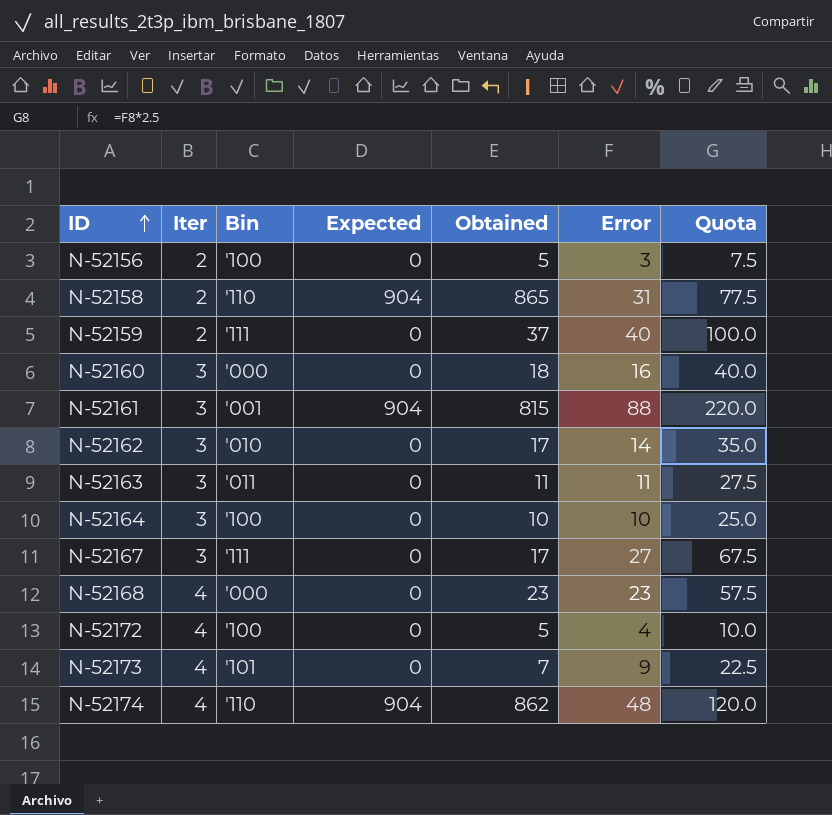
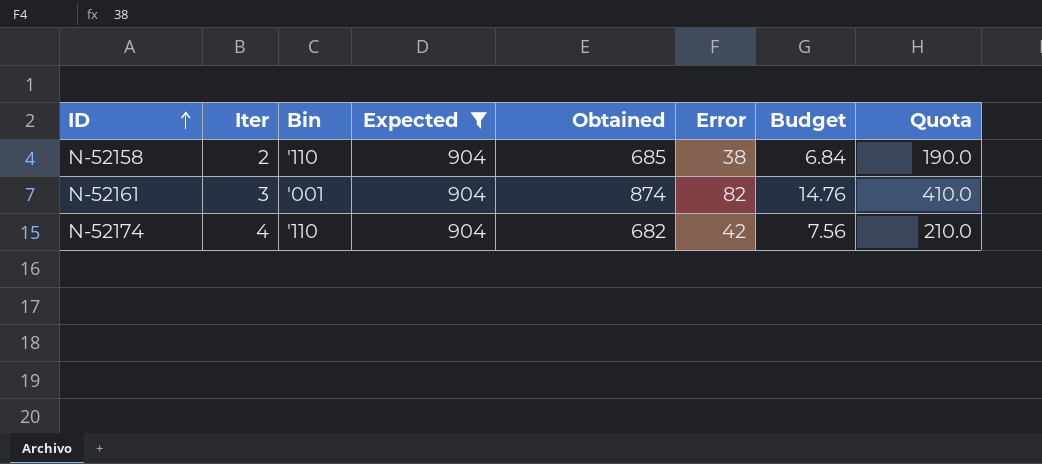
filter: none -> Expected = 904
column Budget | formula: none -> [Error] * 0.18
column Quota | formula: [Error] * 2.5 -> [Error] * 5
N-52158 | Obtained: 865 -> 685
N-52158 | Error: 31 -> 38
N-52161 | Obtained: 815 -> 874
N-52161 | Error: 88 -> 82
N-52174 | Obtained: 862 -> 682
N-52174 | Error: 48 -> 42

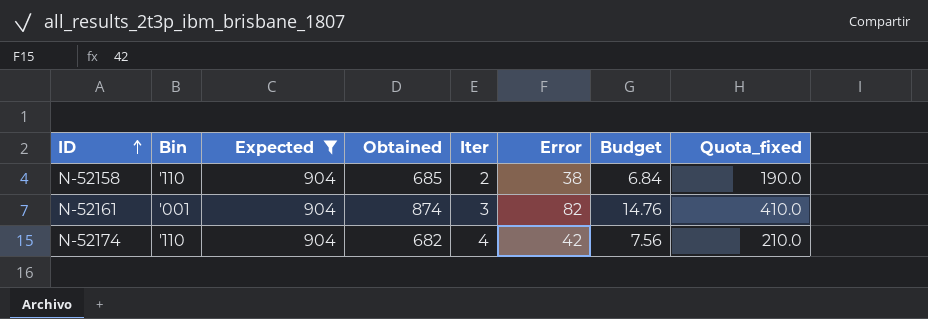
column Iter | position: 2 -> 5
column name: Quota -> Quota_fixed

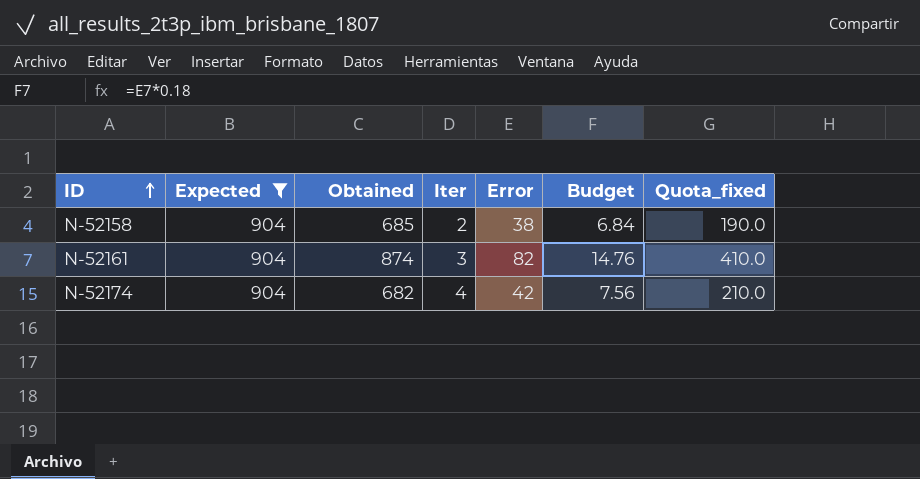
column Bin | position: 2 -> none

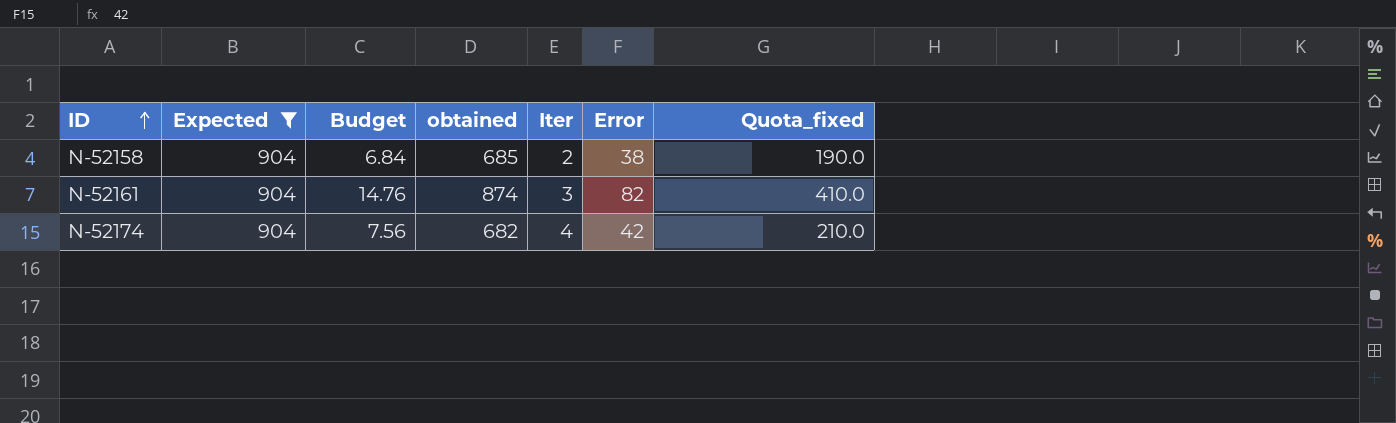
column Budget | position: 6 -> 3
column name: Obtained -> obtained

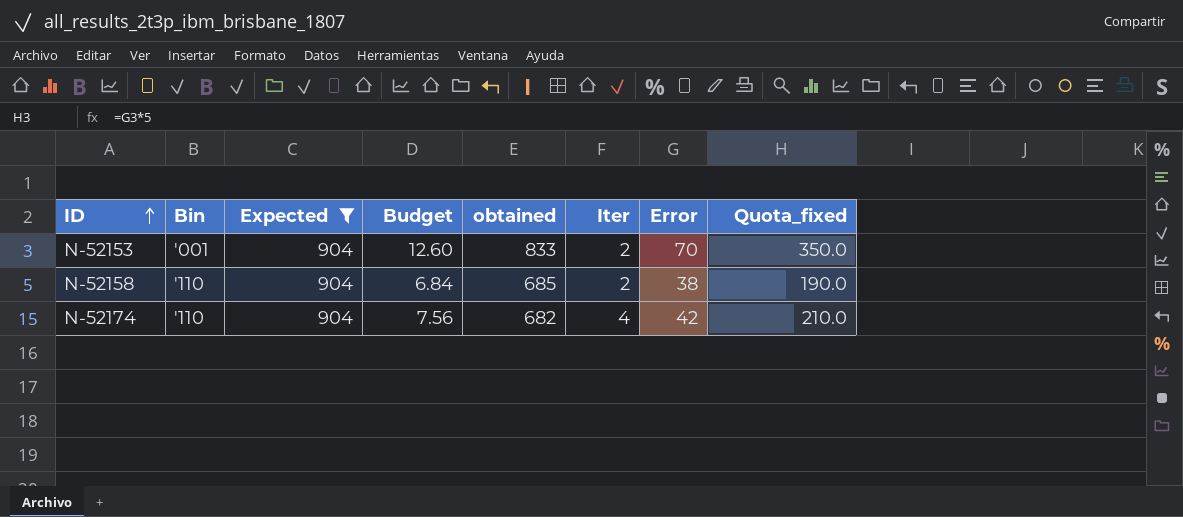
column Bin | position: none -> 2
row N-52161: 904 | 14.76 | 874 | 3 | 82 | 410.0 -> none
row N-52153: none -> '001 | 904 | 12.60 | 833 | 2 | 70 | 350.0

